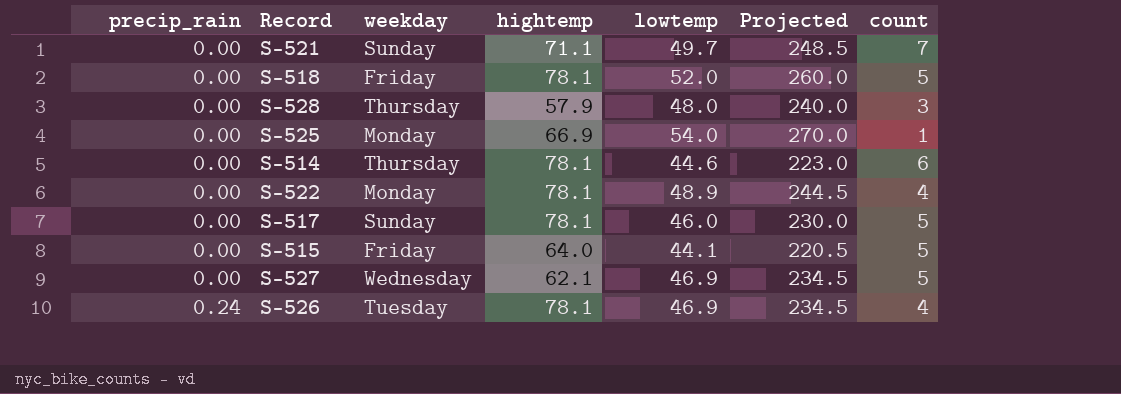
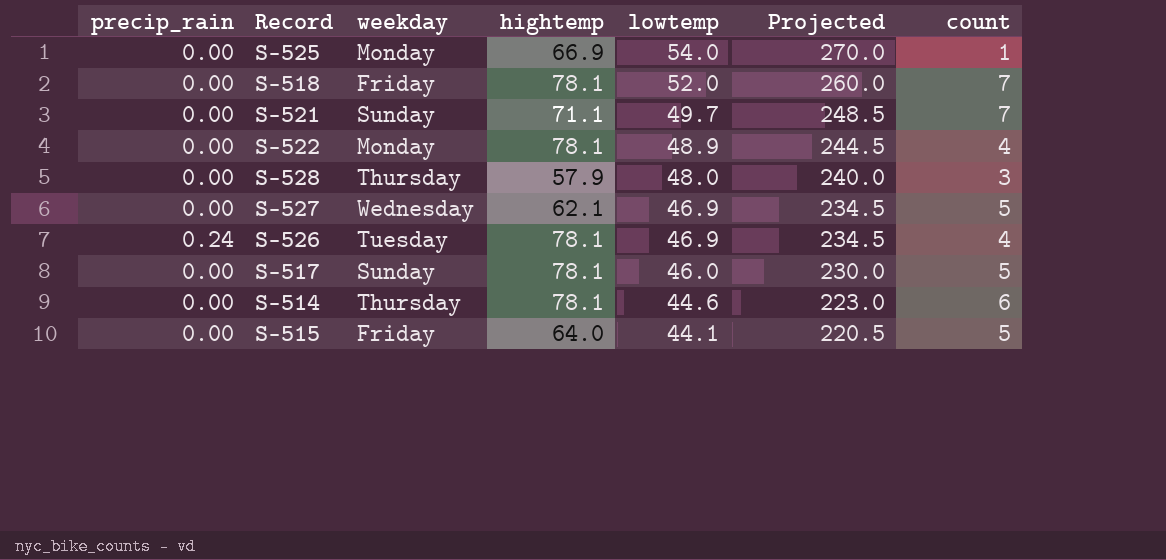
row order: precip_rain ascending -> lowtemp descending
S-518 | count: 5 -> 7

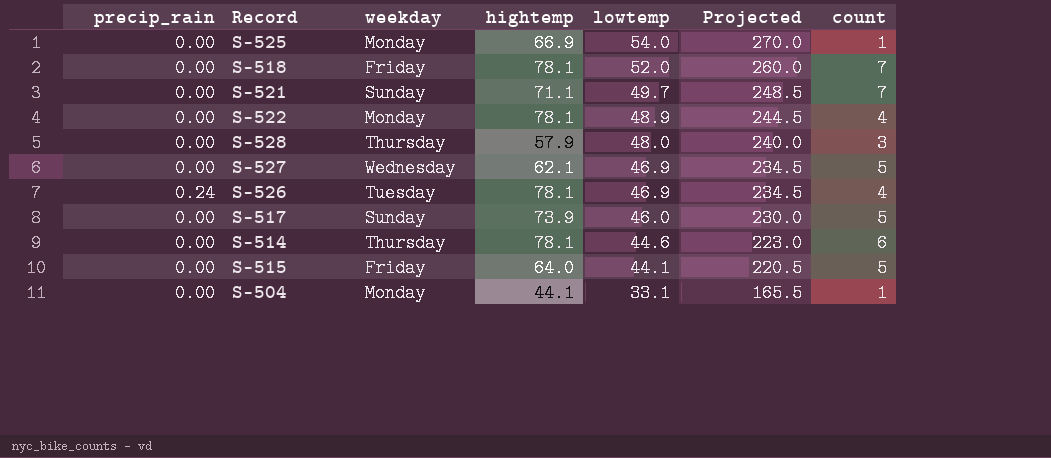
S-517 | hightemp: 78.1 -> 73.9
row S-504: none -> 0.00 | Monday | 44.1 | 33.1 | 165.5 | 1

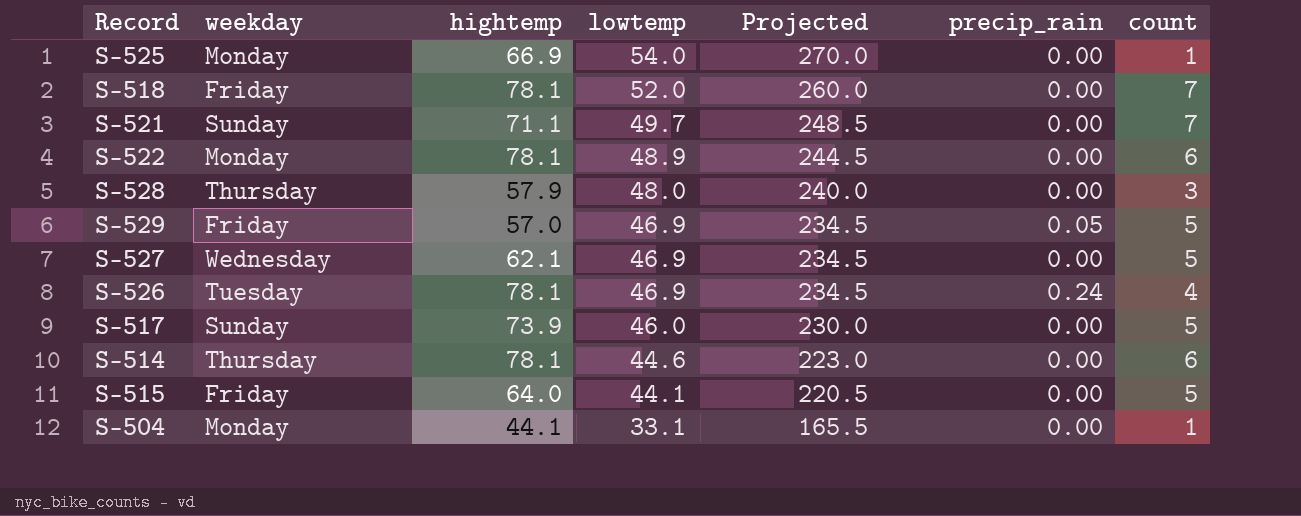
column precip_rain | position: 1 -> 6
S-522 | count: 4 -> 6
row S-529: none -> Friday | 57.0 | 46.9 | 234.5 | 0.05 | 5

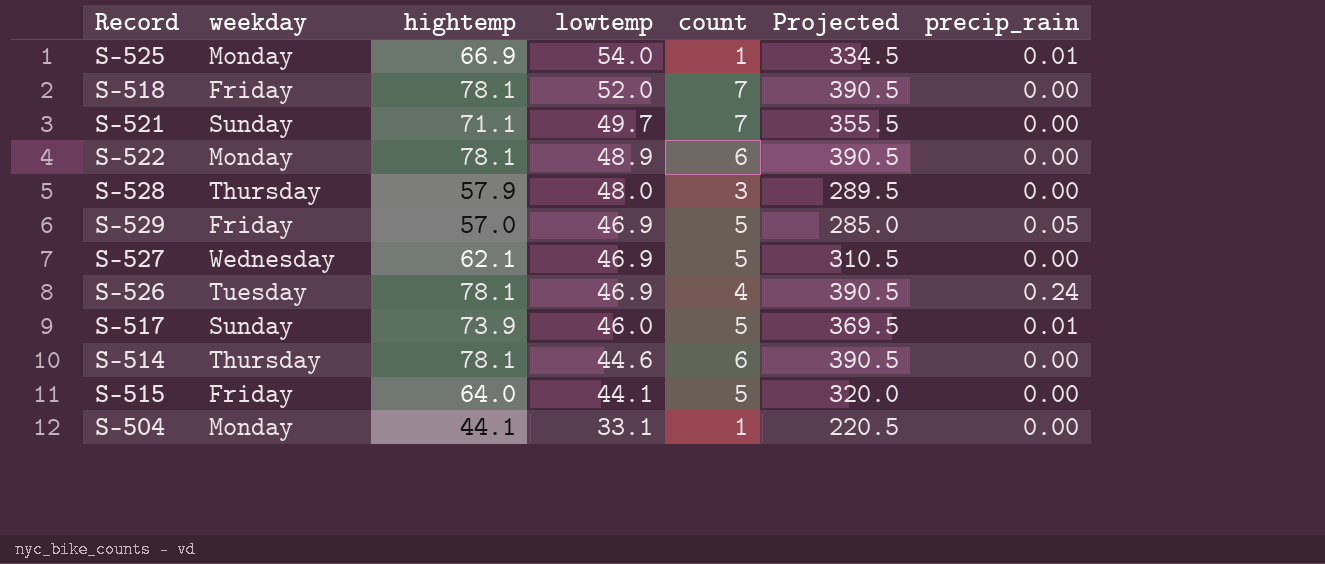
column count | position: 7 -> 5
column Projected | formula: [lowtemp] * 5 -> [hightemp] * 5
S-525 | precip_rain: 0.00 -> 0.01
S-517 | precip_rain: 0.00 -> 0.01

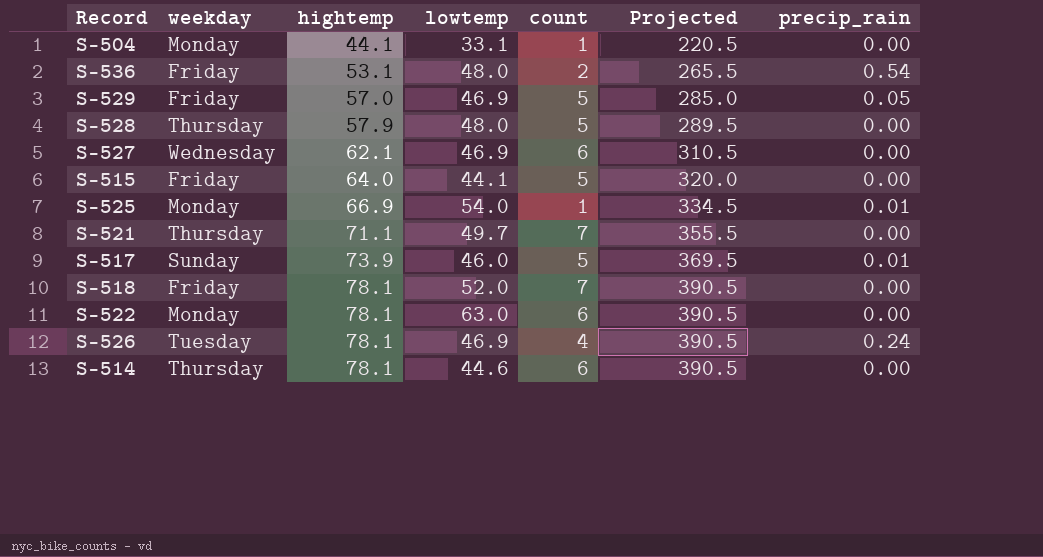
row order: lowtemp descending -> hightemp ascending
row S-536: none -> Friday | 53.1 | 48.0 | 2 | 265.5 | 0.54
S-528 | count: 3 -> 5
S-527 | count: 5 -> 6
S-521 | weekday: Sunday -> Thursday
S-522 | lowtemp: 48.9 -> 63.0

